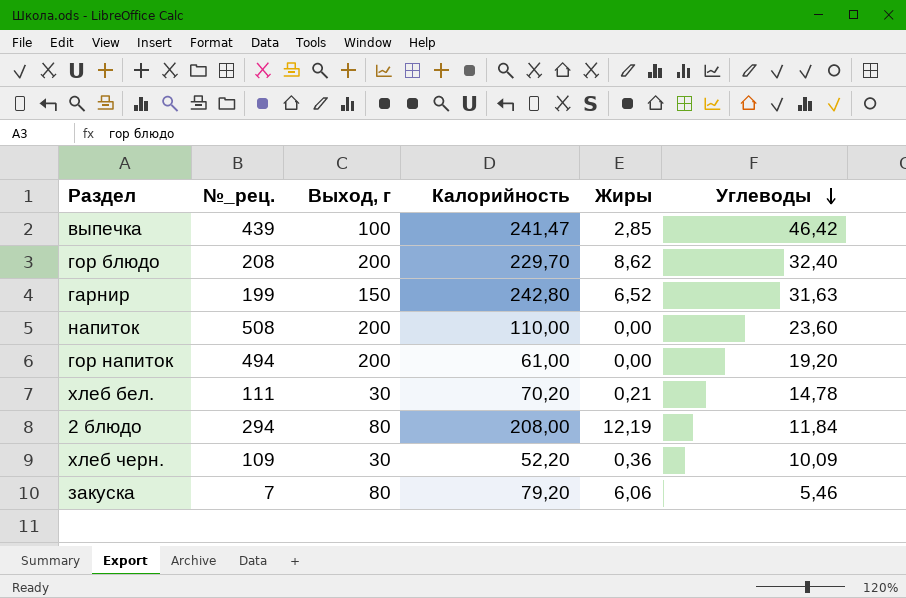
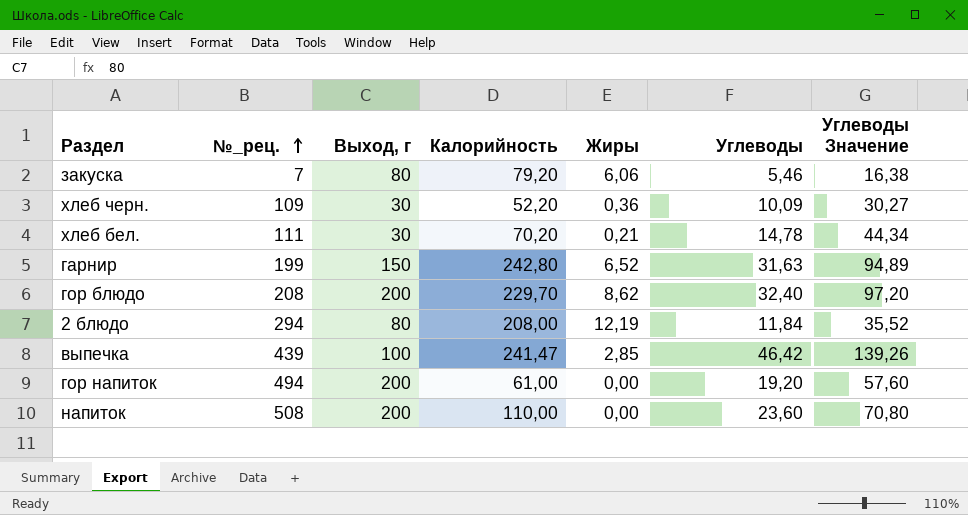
row order: Углеводы descending -> №_рец. ascending
column Углеводы Значение | formula: none -> [Углеводы] * 3

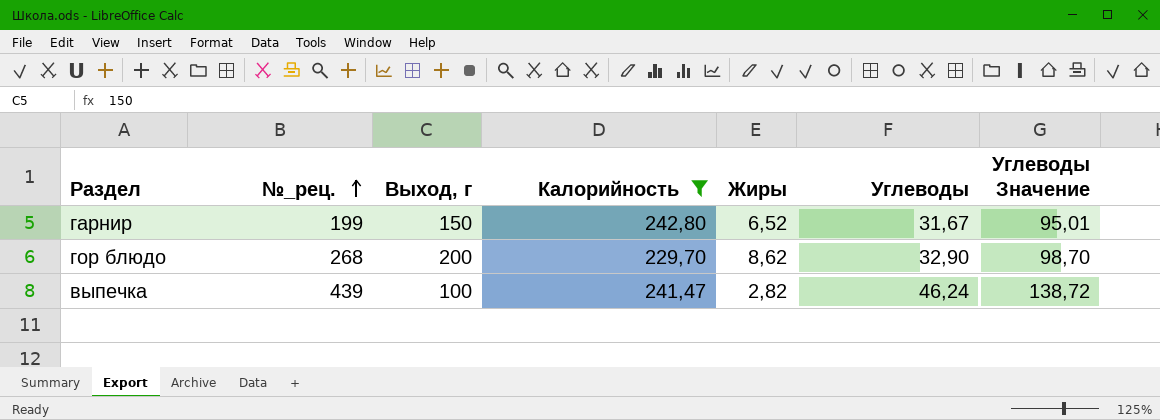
filter: none -> Калорийность >= 229,70
гарнир | Углеводы: 31,63 -> 31,67
гарнир | Углеводы Значение: 94,89 -> 95,01
гор блюдо | №_рец.: 208 -> 268
гор блюдо | Углеводы: 32,40 -> 32,90
гор блюдо | Углеводы Значение: 97,20 -> 98,70
выпечка | Жиры: 2,85 -> 2,82
выпечка | Углеводы: 46,42 -> 46,24
выпечка | Углеводы Значение: 139,26 -> 138,72

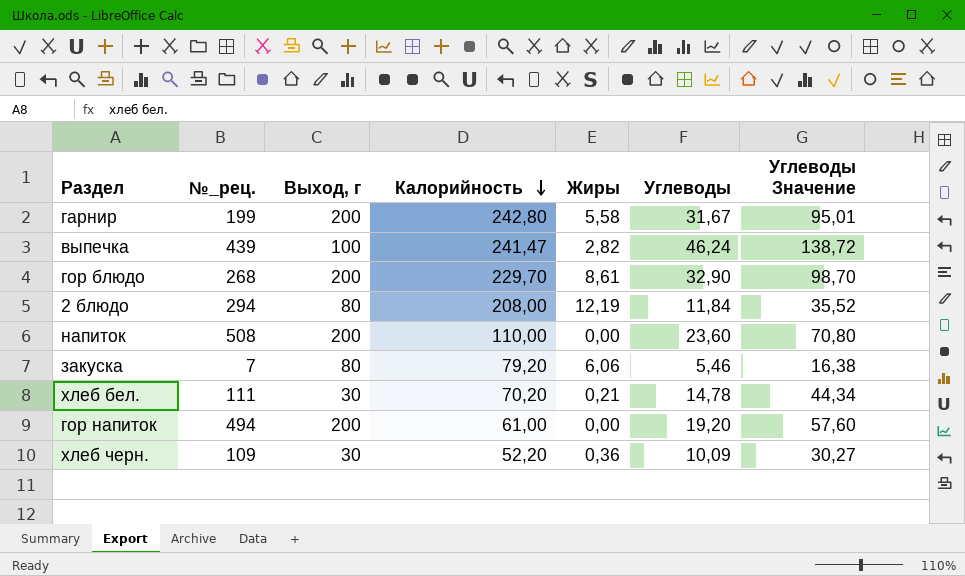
filter: Калорийность >= 229,70 -> none
row order: №_рец. ascending -> Калорийность descending
гарнир | Выход, г: 150 -> 200
гарнир | Жиры: 6,52 -> 5,58
гор блюдо | Жиры: 8,62 -> 8,61

